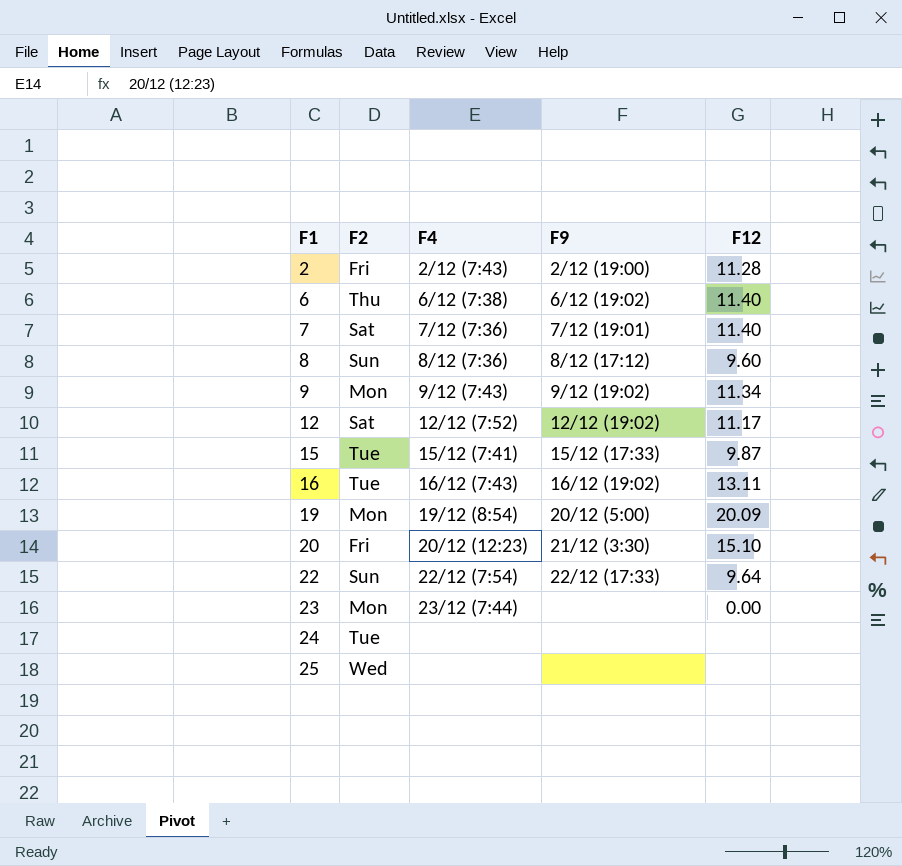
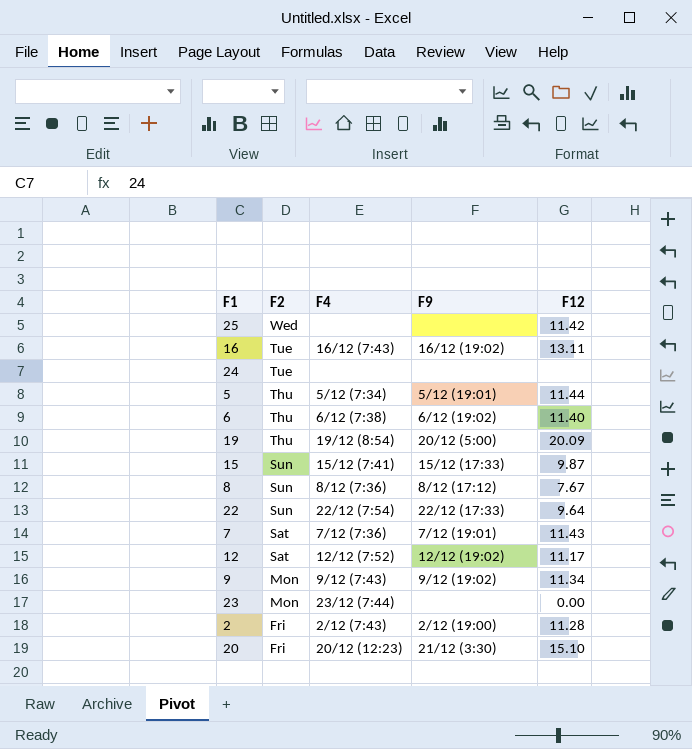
row order: F1 ascending -> F2 descending
25 | F12: none -> 11.42
row 5: none -> Thu | 5/12 (7:34) | 5/12 (19:01) | 11.44
19 | F2: Mon -> Thu
15 | F2: Tue -> Sun
8 | F12: 9.60 -> 7.67
7 | F12: 11.40 -> 11.43

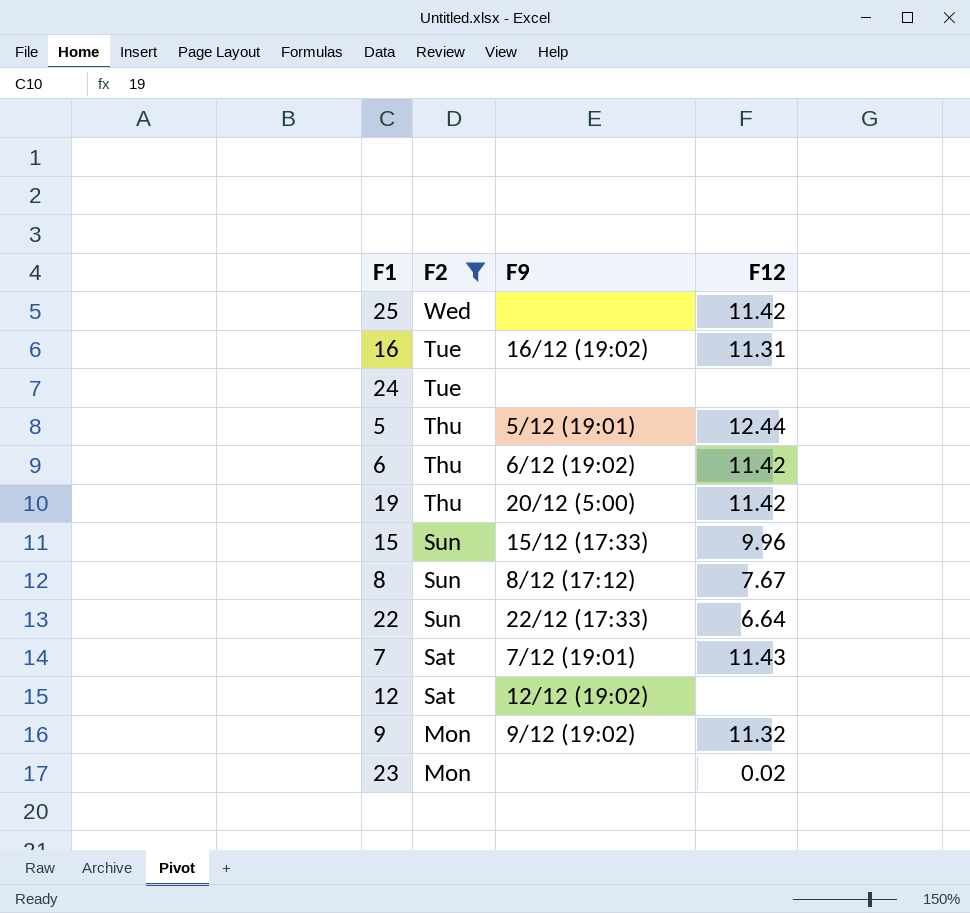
filter: none -> F2 != Fri
column F4 | position: 3 -> none
16 | F12: 13.11 -> 11.31
5 | F12: 11.44 -> 12.44
6 | F12: 11.40 -> 11.42
19 | F12: 20.09 -> 11.42
15 | F12: 9.87 -> 9.96
22 | F12: 9.64 -> 6.64
12 | F12: 11.17 -> none
9 | F12: 11.34 -> 11.32
23 | F12: 0.00 -> 0.02

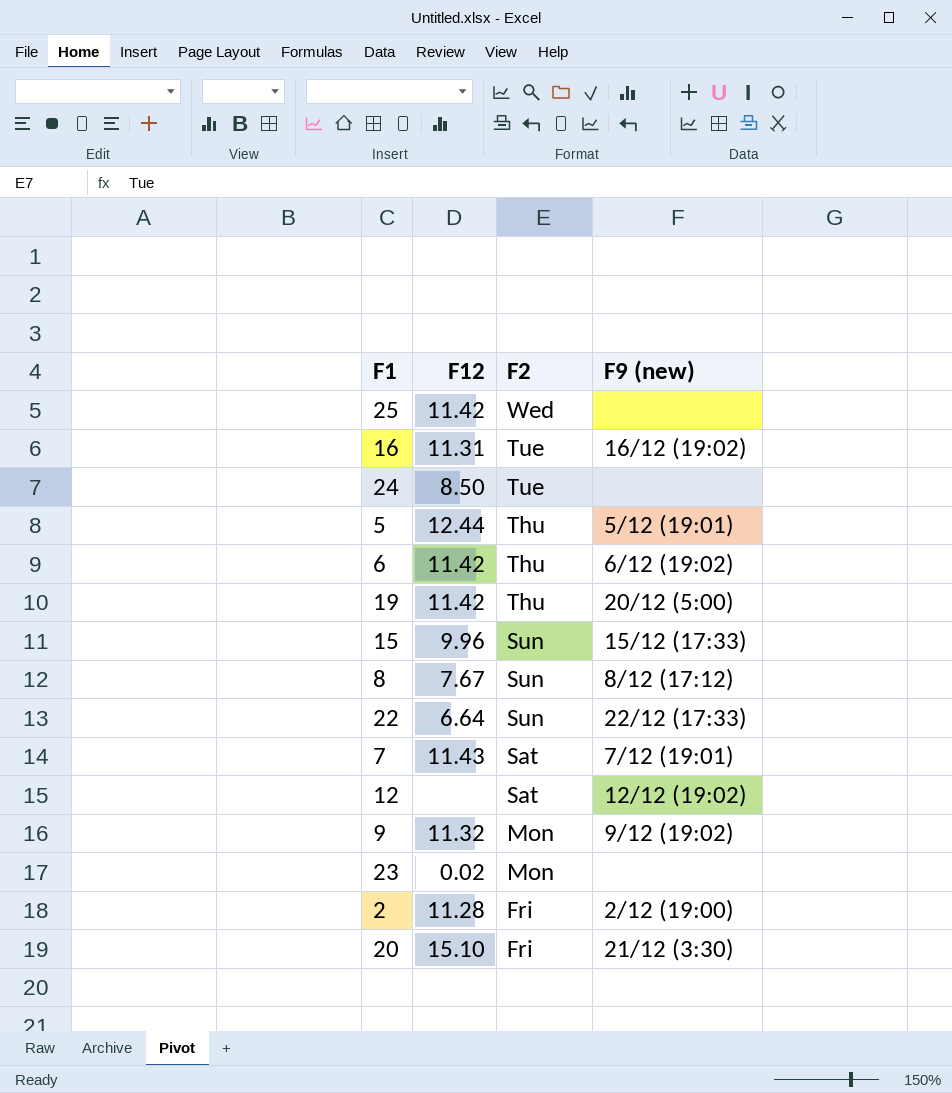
filter: F2 != Fri -> none
column F12 | position: 4 -> 2
column name: F9 -> F9 (new)
24 | F12: none -> 8.50

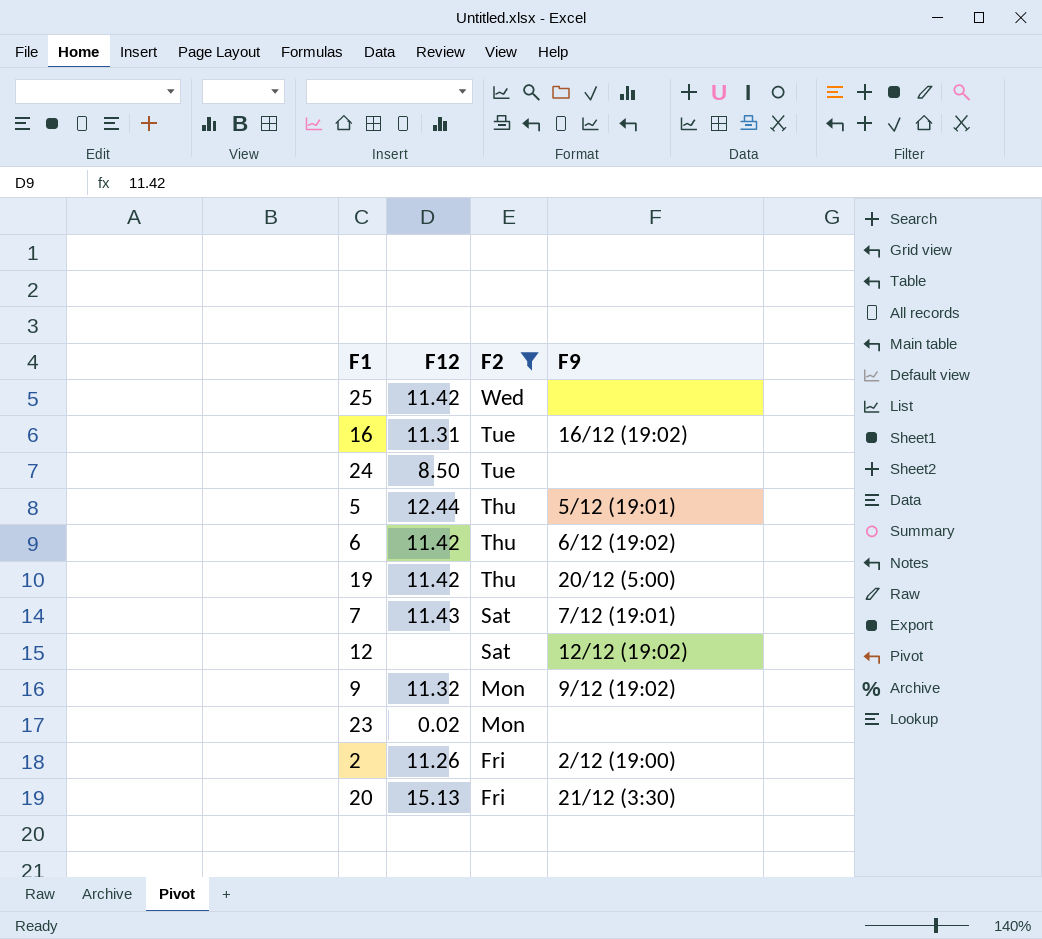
filter: none -> F2 != Sun
column name: F9 (new) -> F9
2 | F12: 11.28 -> 11.26
20 | F12: 15.10 -> 15.13

